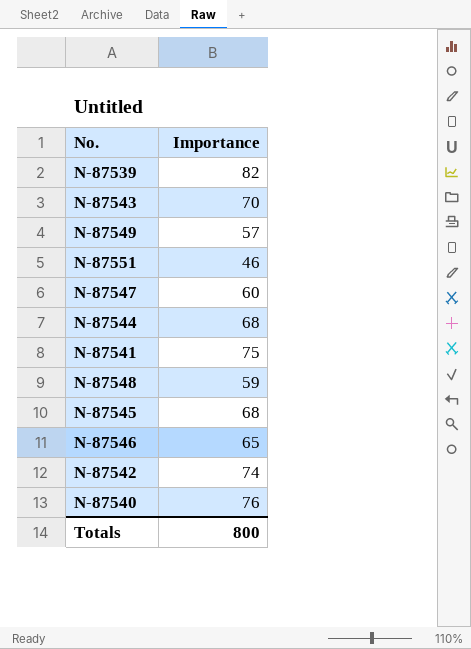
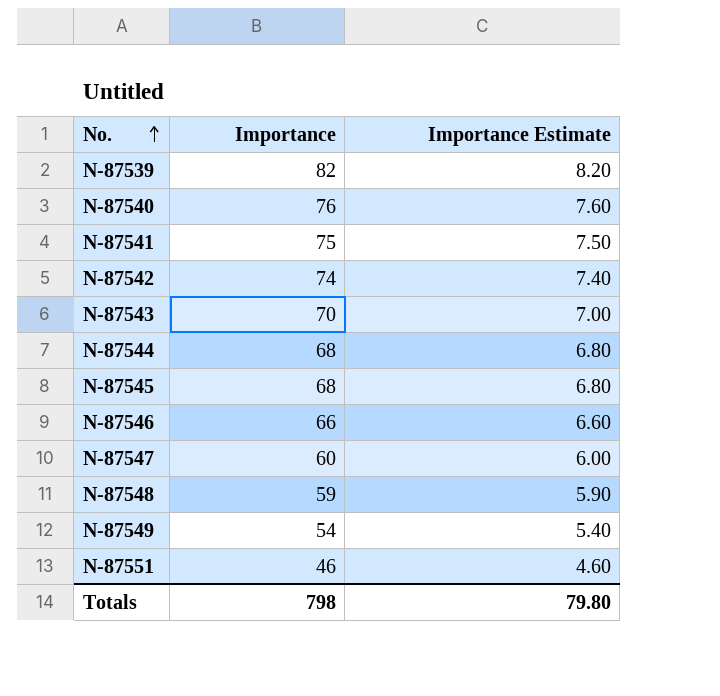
row order: none -> No. ascending
column Importance Estimate | formula: none -> [Importance] * 0.1
N-87546 | Importance: 65 -> 66
N-87549 | Importance: 57 -> 54
Totals | Importance: 800 -> 798

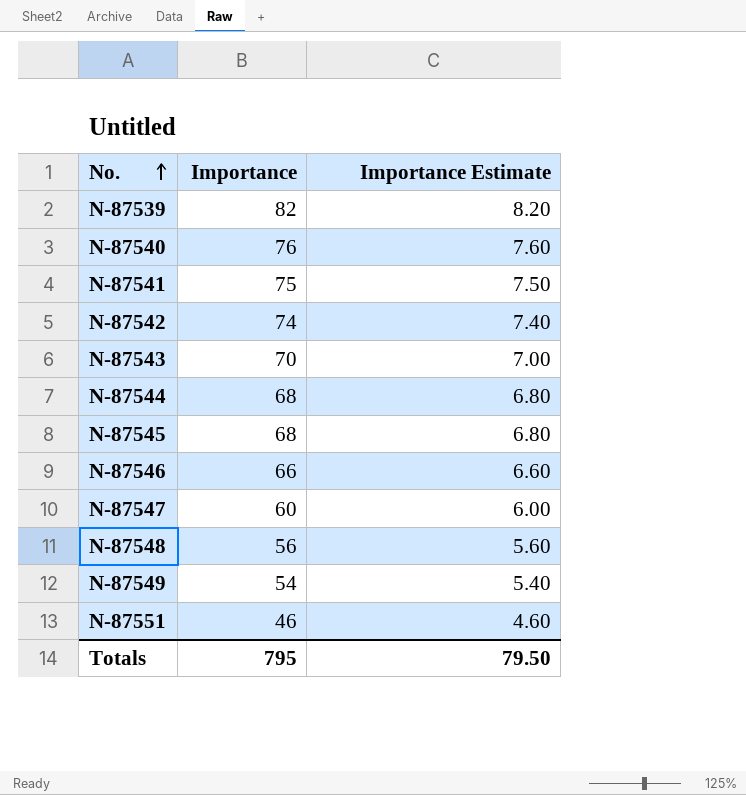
N-87548 | Importance: 59 -> 56
N-87548 | Importance Estimate: 5.90 -> 5.60
Totals | Importance: 798 -> 795
Totals | Importance Estimate: 79.80 -> 79.50

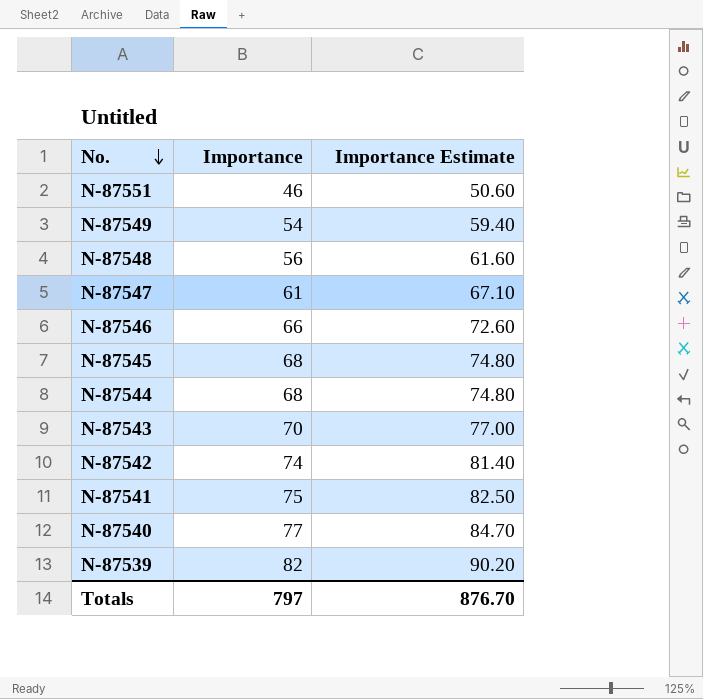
row order: No. ascending -> No. descending
column Importance Estimate | formula: [Importance] * 0.1 -> [Importance] * 1.1
N-87547 | Importance: 60 -> 61
N-87540 | Importance: 76 -> 77
Totals | Importance: 795 -> 797
Totals | Importance Estimate: 79.50 -> 876.70

